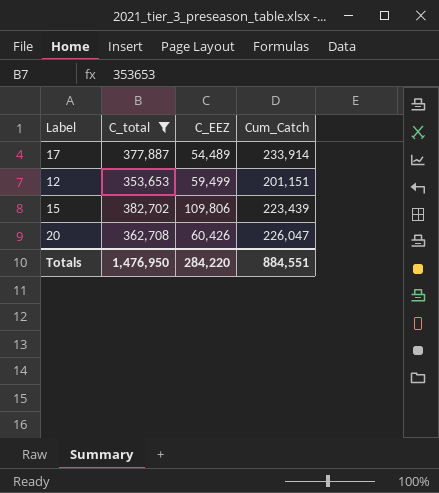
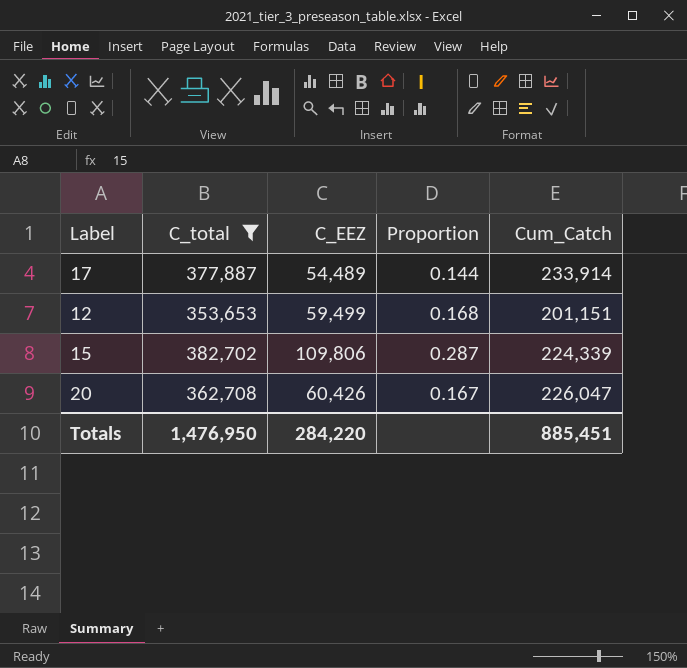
column Proportion | formula: none -> [C_EEZ] / [C_total]
15 | Cum_Catch: 223,439 -> 224,339
Totals | Cum_Catch: 884,551 -> 885,451

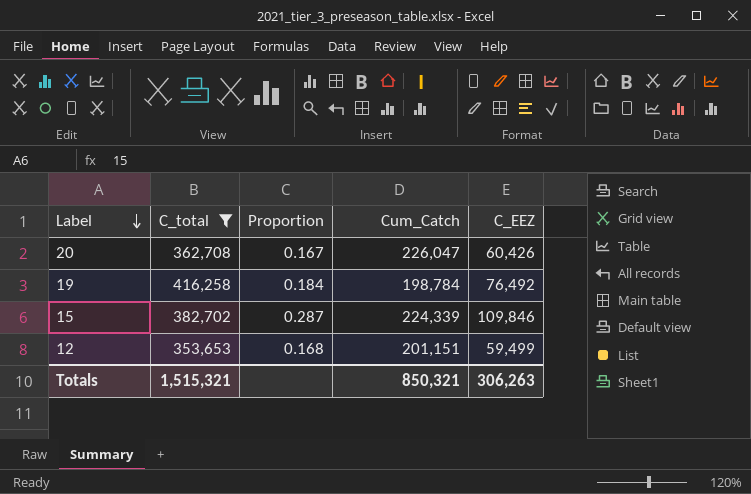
row order: none -> Label descending
column C_EEZ | position: 3 -> 5
row 17: 377,887 | 54,489 | 0.144 | 233,914 -> none
row 19: none -> 416,258 | 0.184 | 198,784 | 76,492
15 | C_EEZ: 109,806 -> 109,846
Totals | C_total: 1,476,950 -> 1,515,321
Totals | Cum_Catch: 885,451 -> 850,321
Totals | C_EEZ: 284,220 -> 306,263

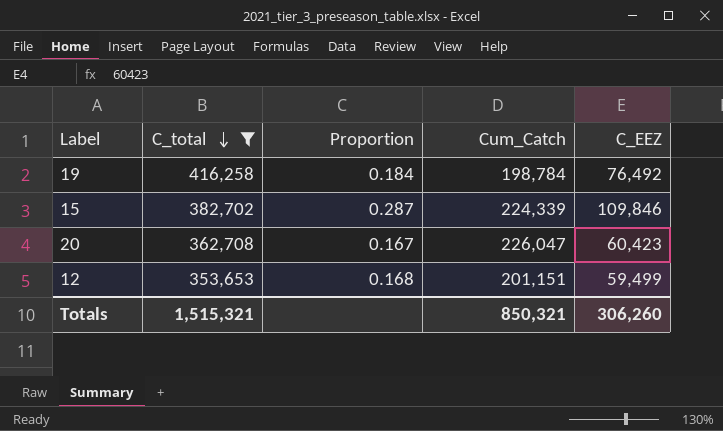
row order: Label descending -> C_total descending
20 | C_EEZ: 60,426 -> 60,423
Totals | C_EEZ: 306,263 -> 306,260

